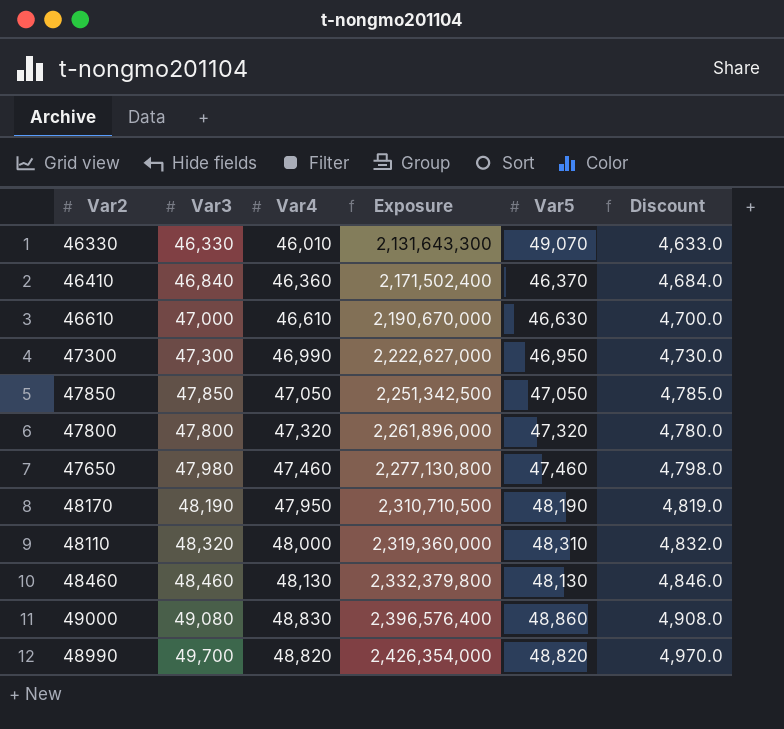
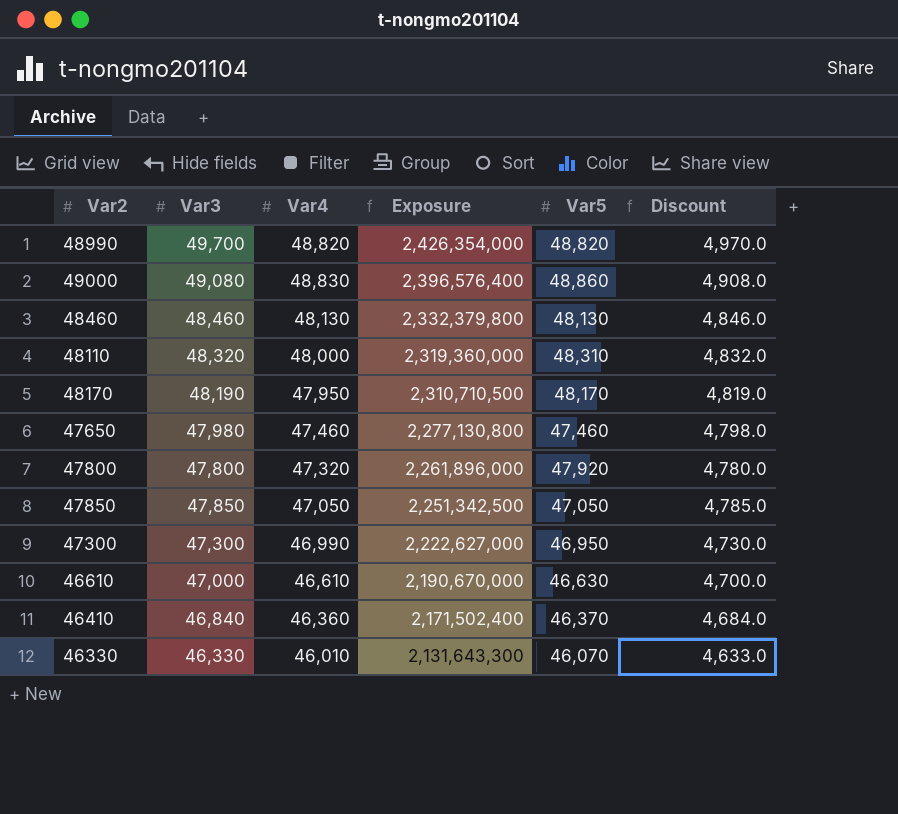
row order: Exposure ascending -> Exposure descending
48170 | Var5: 48,190 -> 48,170
47800 | Var5: 47,320 -> 47,920
46330 | Var5: 49,070 -> 46,070

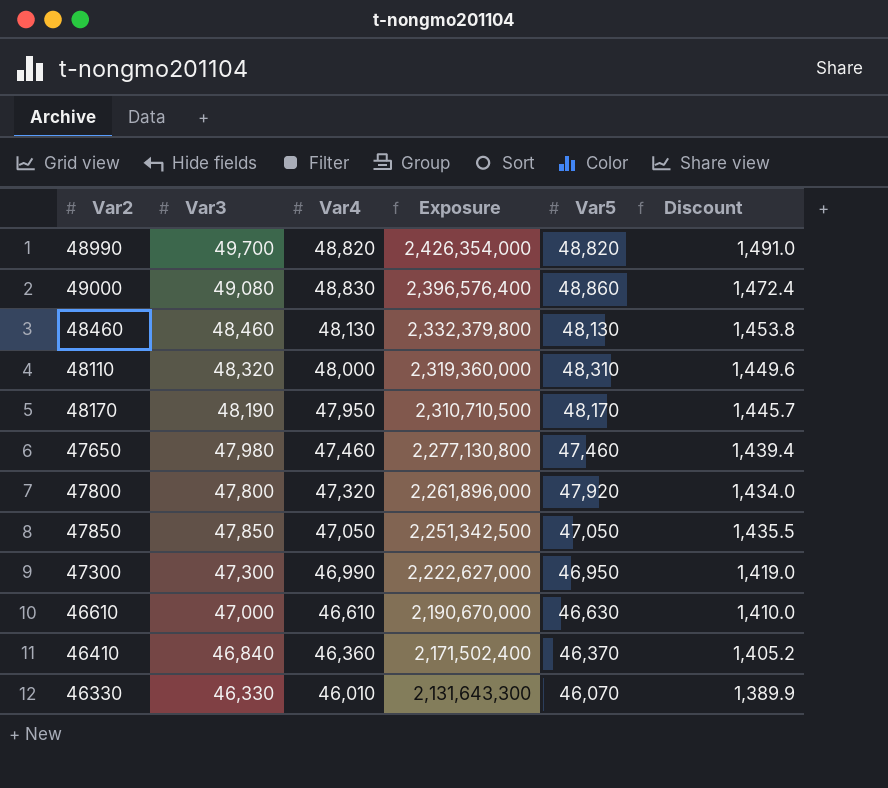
column Discount | formula: [Var3] * 0.1 -> [Var3] * 0.03

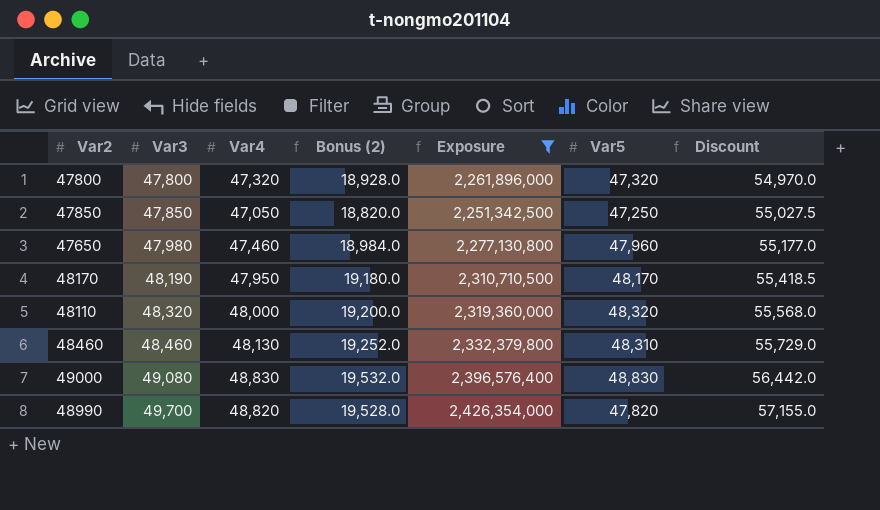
filter: none -> Exposure >= 2,251,342,500
row order: Exposure descending -> Var3 ascending
column Bonus (2) | formula: none -> [Var4] * 0.4
column Discount | formula: [Var3] * 0.03 -> [Var3] * 1.15
47800 | Var5: 47,920 -> 47,320
47850 | Var5: 47,050 -> 47,250
47650 | Var5: 47,460 -> 47,960
48110 | Var5: 48,310 -> 48,320
48460 | Var5: 48,130 -> 48,310
49000 | Var5: 48,860 -> 48,830
48990 | Var5: 48,820 -> 47,820

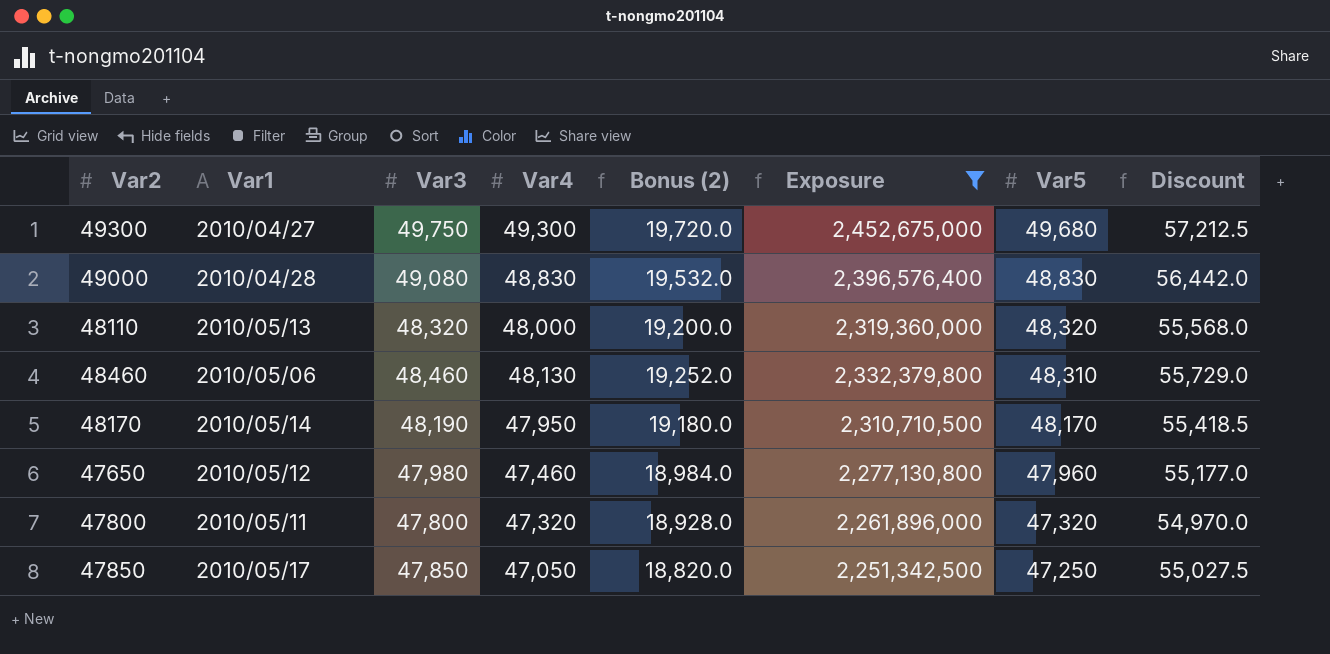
row order: Var3 ascending -> Var5 descending
column Var1 | position: none -> 2
row 48990: 49,700 | 48,820 | 19,528.0 | 2,426,354,000 | 47,820 | 57,155.0 -> none
row 49300: none -> 2010/04/27 | 49,750 | 49,300 | 19,720.0 | 2,452,675,000 | 49,680 | 57,212.5

